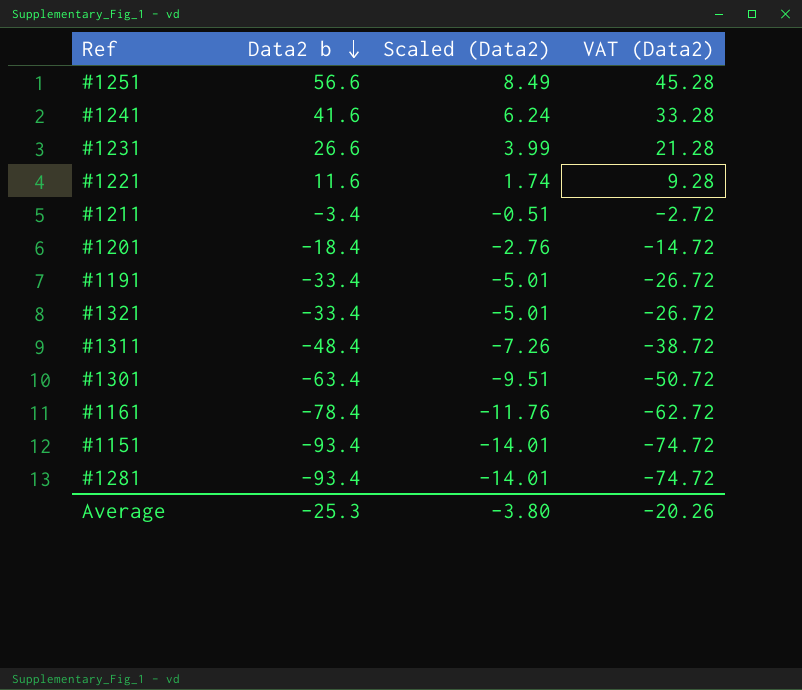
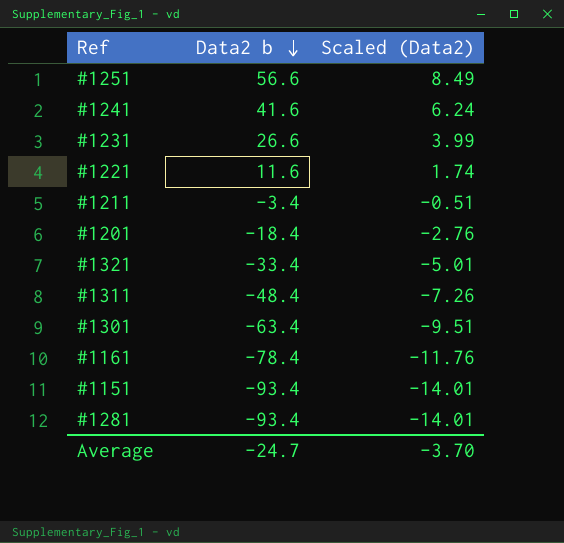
column VAT (Data2) | formula: [Data2 b] * 0.8 -> none
row #1191: -33.4 | -5.01 | -26.72 -> none
Average | Data2 b: -25.3 -> -24.7
Average | Scaled (Data2): -3.80 -> -3.70

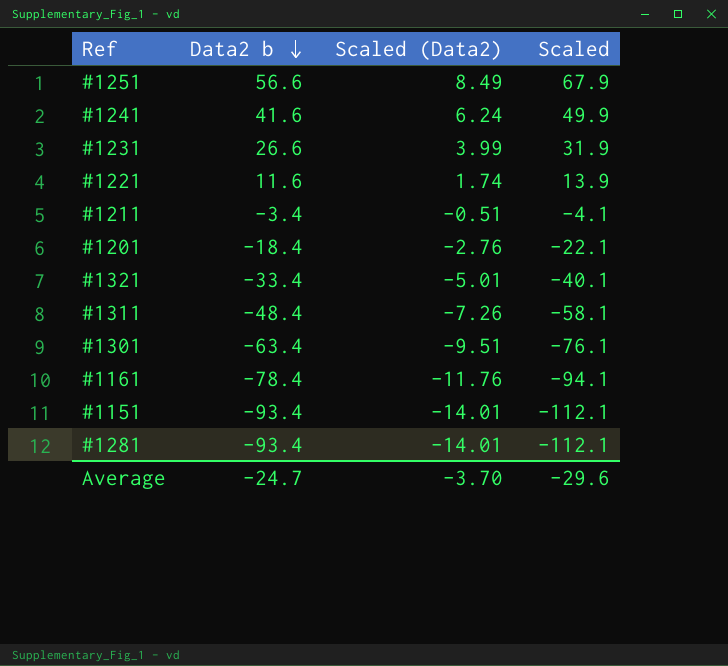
column Scaled | formula: none -> [Data2 b] * 1.2

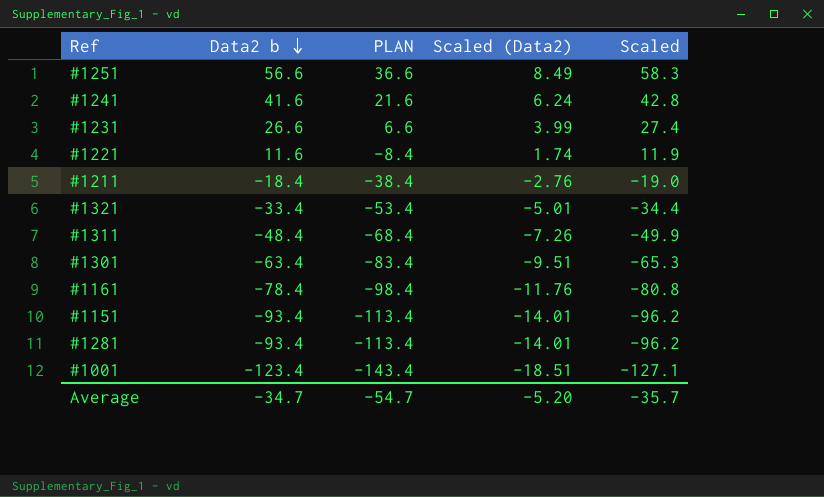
column PLAN | formula: none -> [Data2 b] - 20
column Scaled | formula: [Data2 b] * 1.2 -> [Data2 b] * 1.03
row #1201: -18.4 | -2.76 | -22.1 -> none
#1211 | Data2 b: -3.4 -> -18.4
#1211 | Scaled (Data2): -0.51 -> -2.76
row #1001: none -> -123.4 | -143.4 | -18.51 | -127.1
Average | Data2 b: -24.7 -> -34.7
Average | Scaled (Data2): -3.70 -> -5.20
Average | Scaled: -29.6 -> -35.7

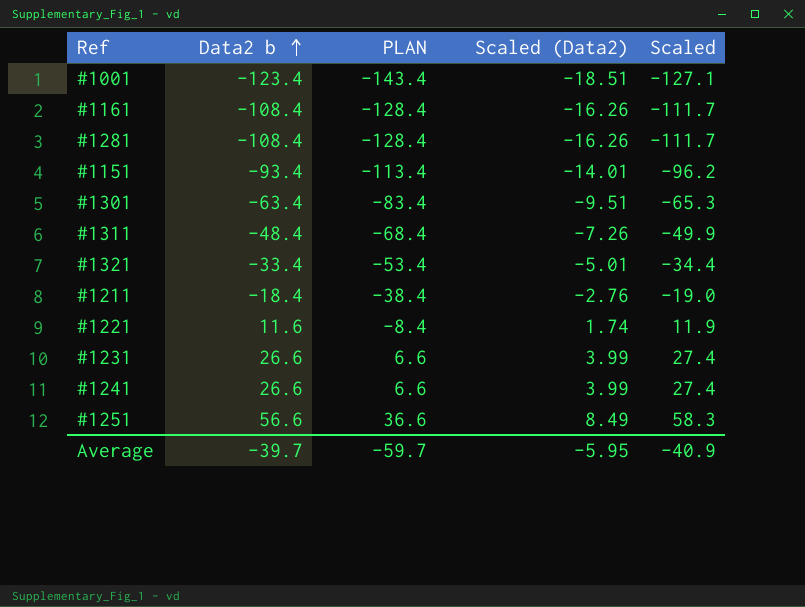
row order: Data2 b descending -> Data2 b ascending
#1161 | Data2 b: -78.4 -> -108.4
#1161 | PLAN: -98.4 -> -128.4
#1161 | Scaled (Data2): -11.76 -> -16.26
#1161 | Scaled: -80.8 -> -111.7
#1281 | Data2 b: -93.4 -> -108.4
#1281 | PLAN: -113.4 -> -128.4
#1281 | Scaled (Data2): -14.01 -> -16.26
#1281 | Scaled: -96.2 -> -111.7
#1241 | Data2 b: 41.6 -> 26.6
#1241 | PLAN: 21.6 -> 6.6
#1241 | Scaled (Data2): 6.24 -> 3.99
#1241 | Scaled: 42.8 -> 27.4
Average | Data2 b: -34.7 -> -39.7
Average | PLAN: -54.7 -> -59.7
Average | Scaled (Data2): -5.20 -> -5.95
Average | Scaled: -35.7 -> -40.9

